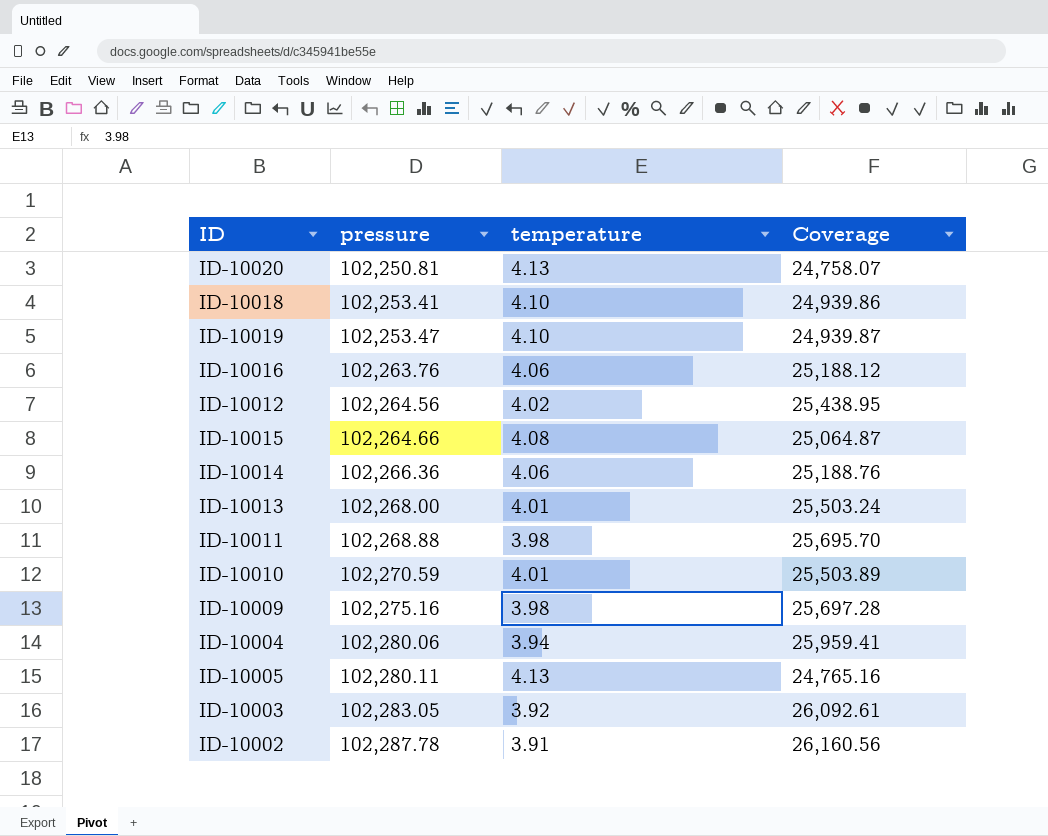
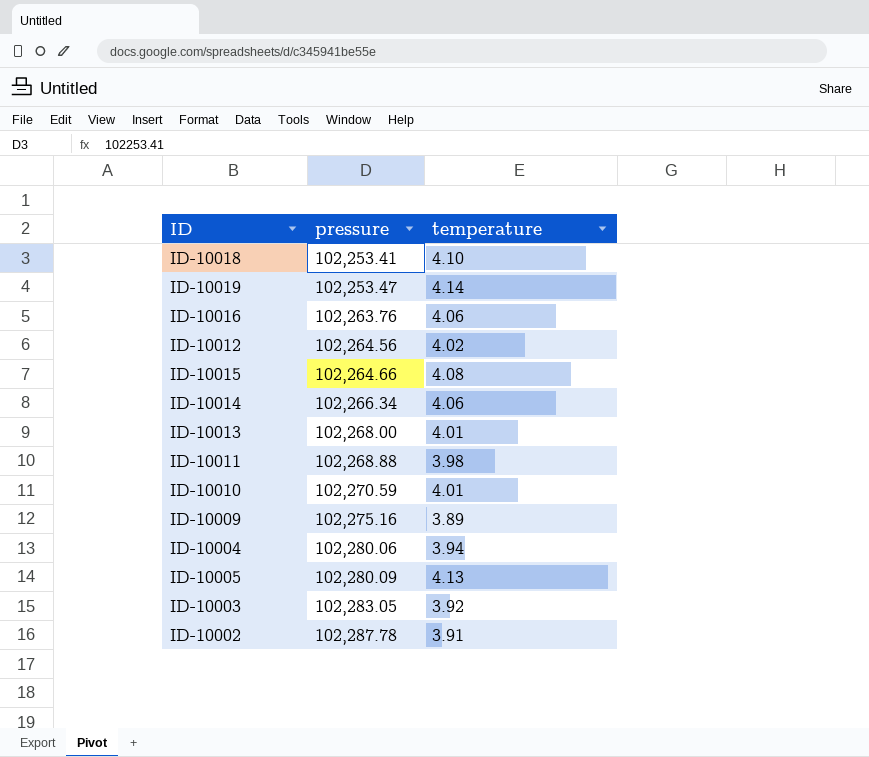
column Coverage | formula: [pressure] / [temperature] -> none
row ID-10020: 102,250.81 | 4.13 | 24,758.07 -> none
ID-10019 | temperature: 4.10 -> 4.14
ID-10014 | pressure: 102,266.36 -> 102,266.34
ID-10009 | temperature: 3.98 -> 3.89
ID-10005 | pressure: 102,280.11 -> 102,280.09

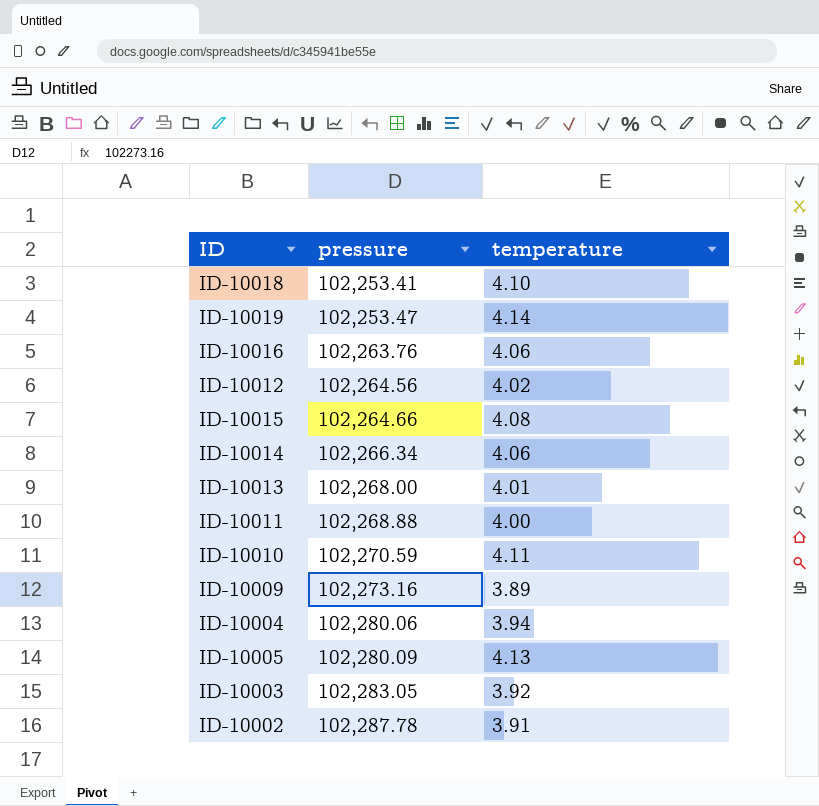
ID-10011 | temperature: 3.98 -> 4.00
ID-10010 | temperature: 4.01 -> 4.11
ID-10009 | pressure: 102,275.16 -> 102,273.16

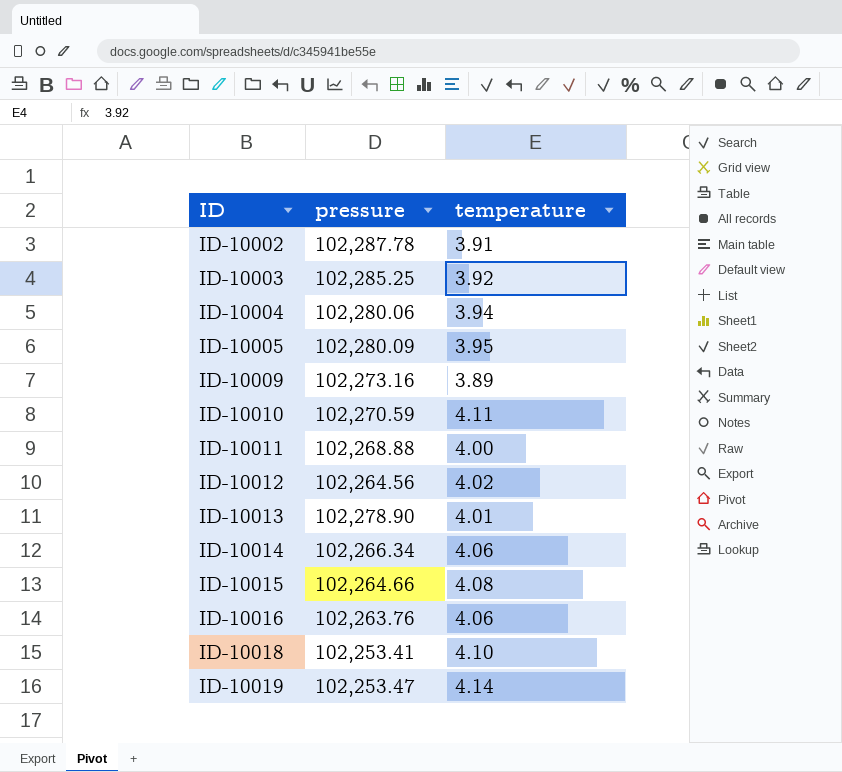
row order: pressure ascending -> ID ascending
ID-10003 | pressure: 102,283.05 -> 102,285.25
ID-10005 | temperature: 4.13 -> 3.95
ID-10013 | pressure: 102,268.00 -> 102,278.90

